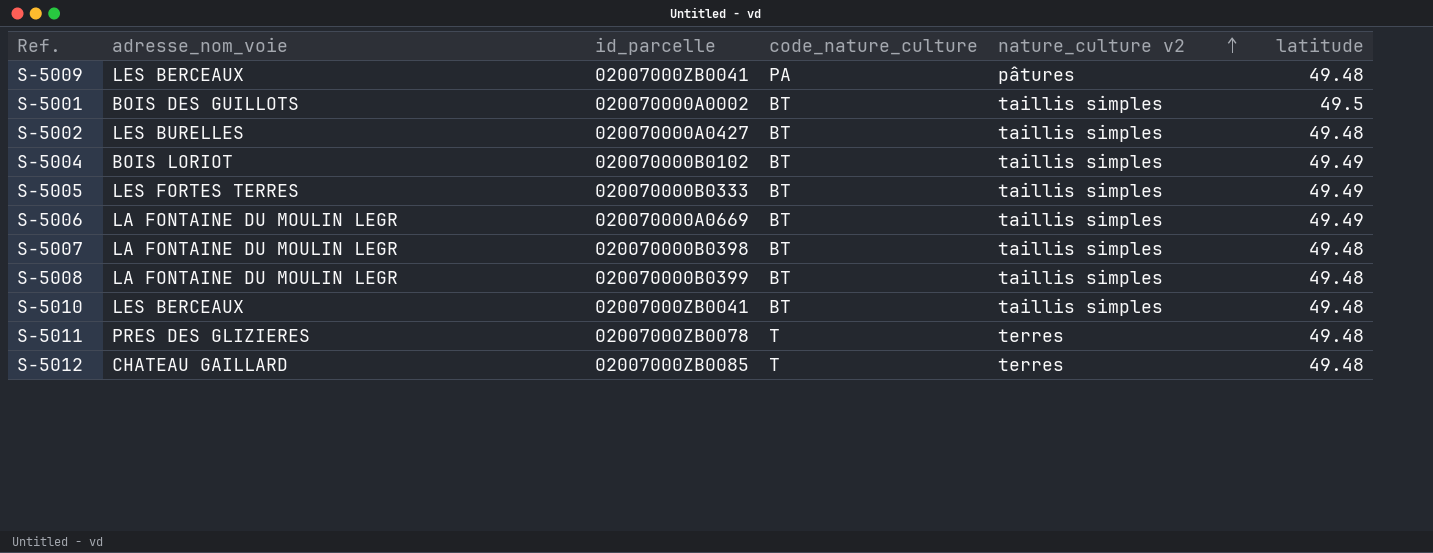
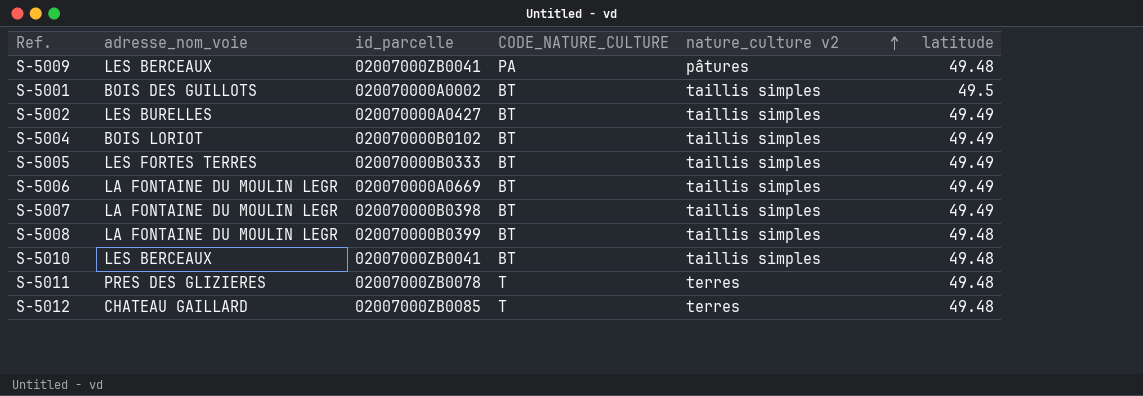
column name: code_nature_culture -> CODE_NATURE_CULTURE
S-5002 | latitude: 49.48 -> 49.49
S-5007 | latitude: 49.48 -> 49.49

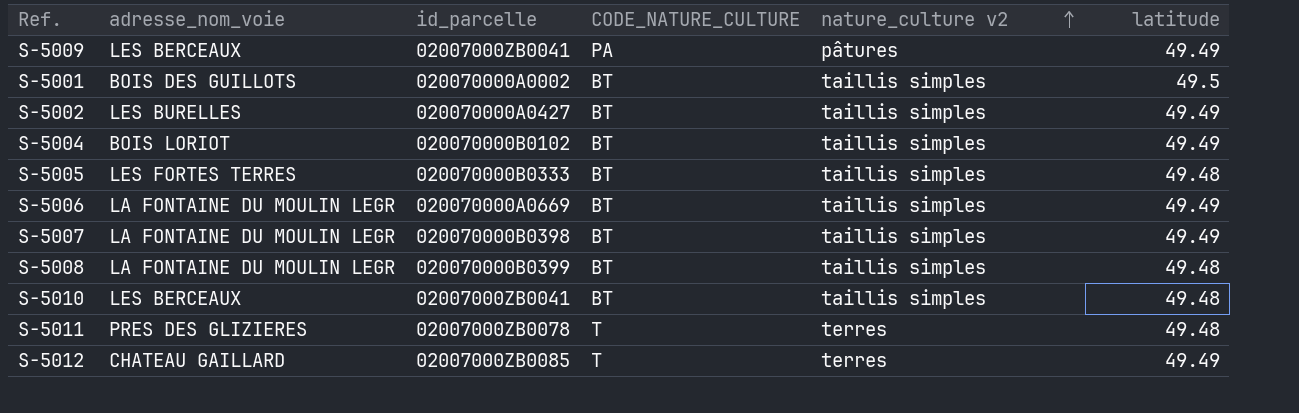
S-5009 | latitude: 49.48 -> 49.49
S-5005 | latitude: 49.49 -> 49.48
S-5012 | latitude: 49.48 -> 49.49

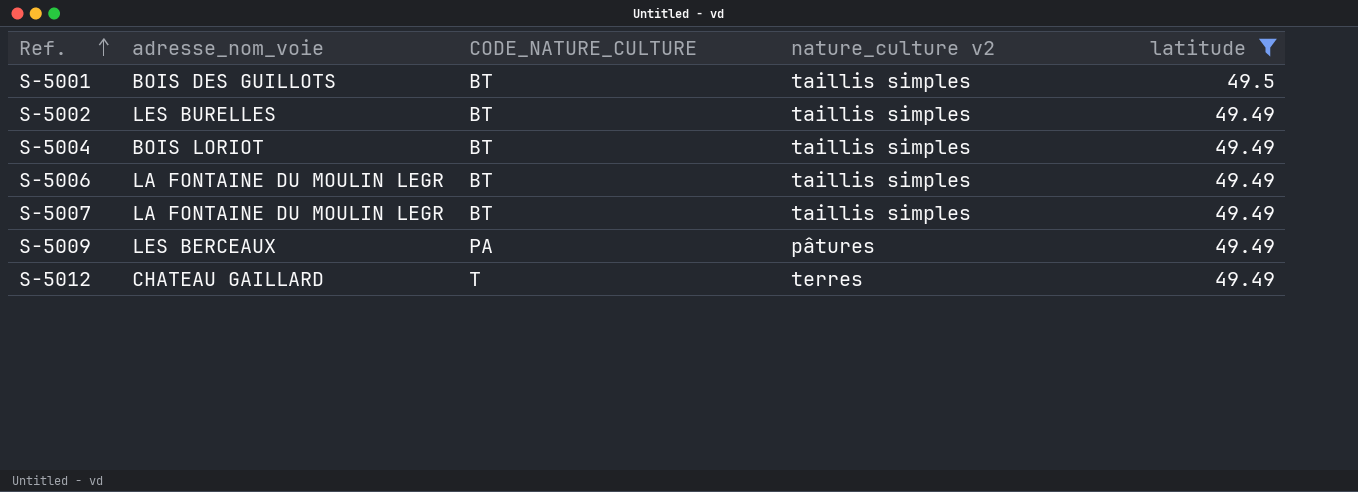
filter: none -> latitude != 49.48
row order: nature_culture v2 ascending -> Ref. ascending
column id_parcelle | position: 3 -> none

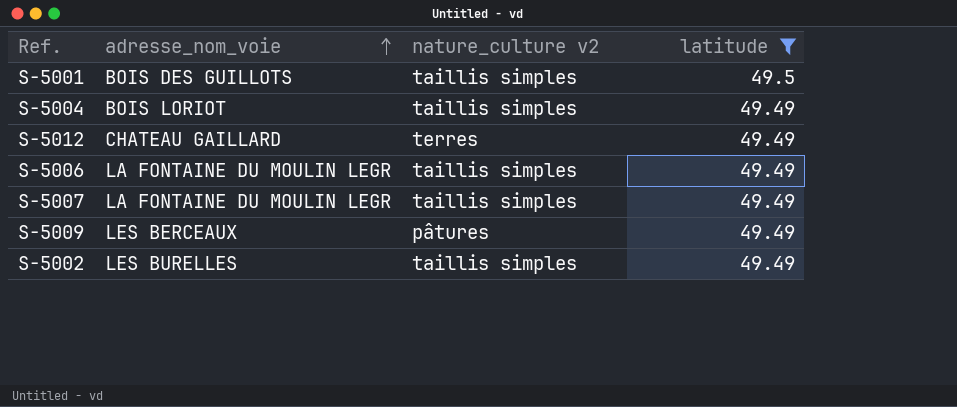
row order: Ref. ascending -> adresse_nom_voie ascending
column CODE_NATURE_CULTURE | position: 3 -> none

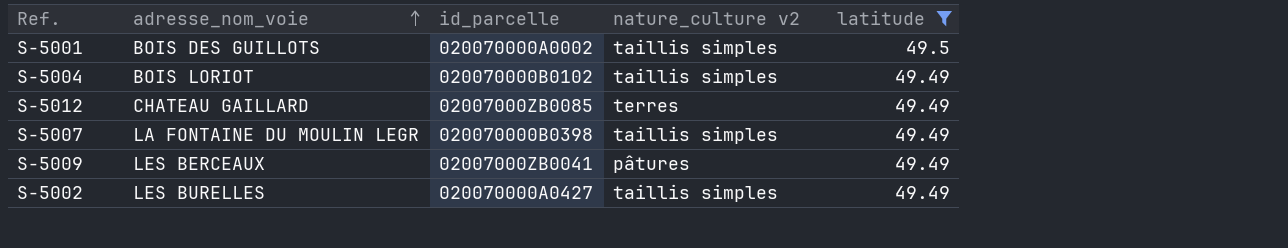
column id_parcelle | position: none -> 3
row S-5006: LA FONTAINE DU MOULIN LEGR | taillis simples | 49.49 -> none

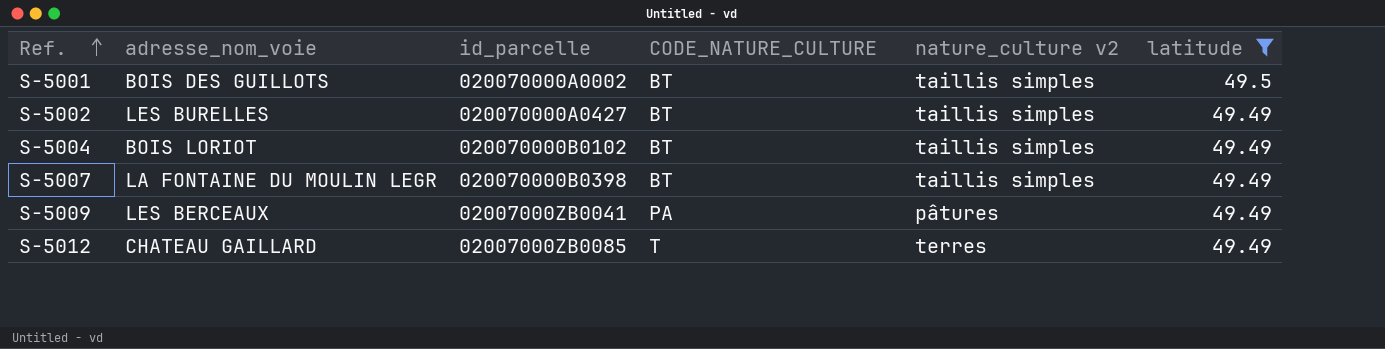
row order: adresse_nom_voie ascending -> Ref. ascending
column CODE_NATURE_CULTURE | position: none -> 4

